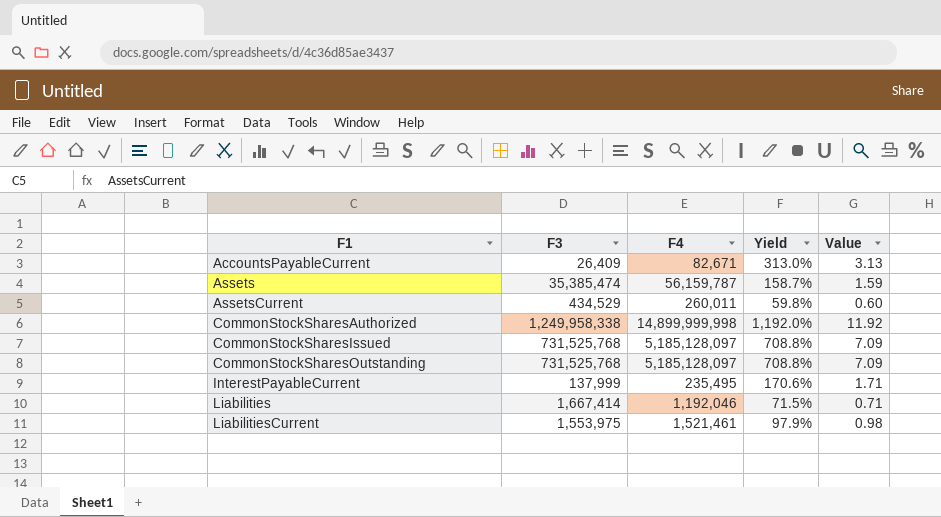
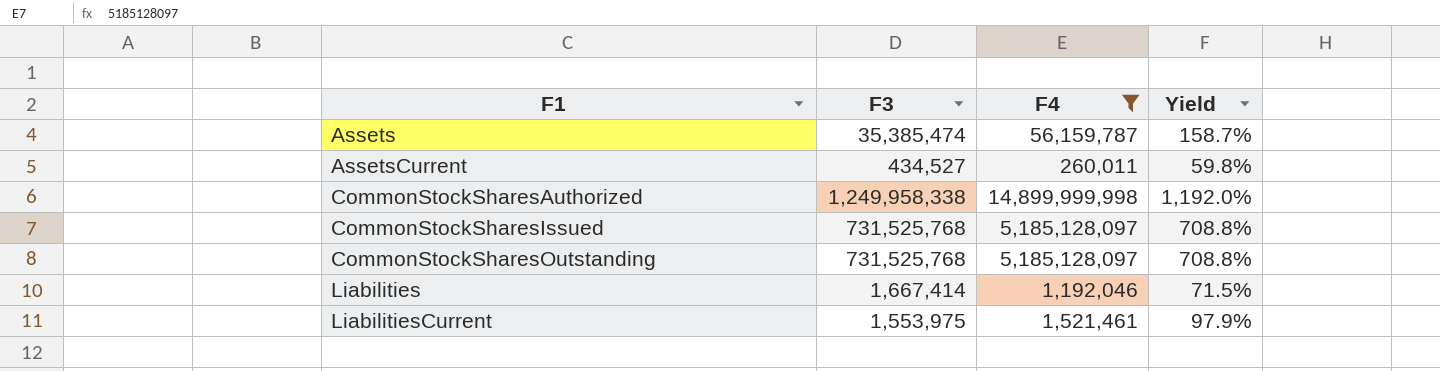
filter: none -> F4 >= 260,011
column Value | formula: [F4] / [F3] -> none
AssetsCurrent | F3: 434,529 -> 434,527

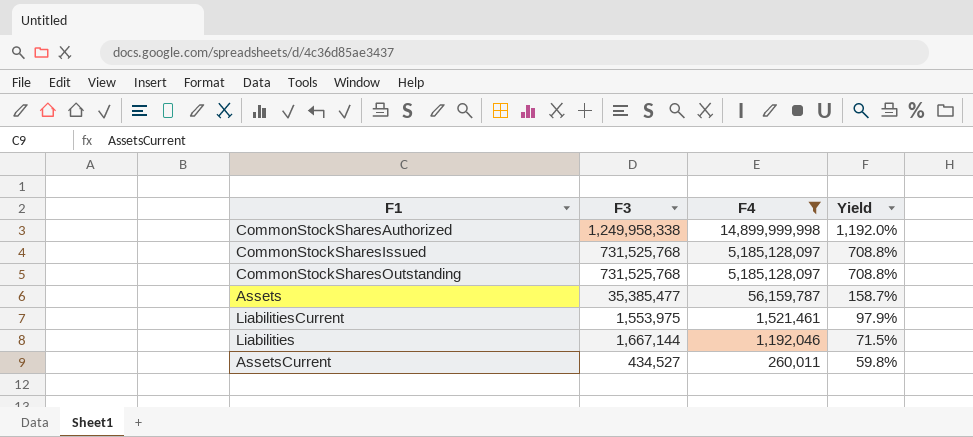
row order: F1 ascending -> F4 descending
Assets | F3: 35,385,474 -> 35,385,477
Liabilities | F3: 1,667,414 -> 1,667,144

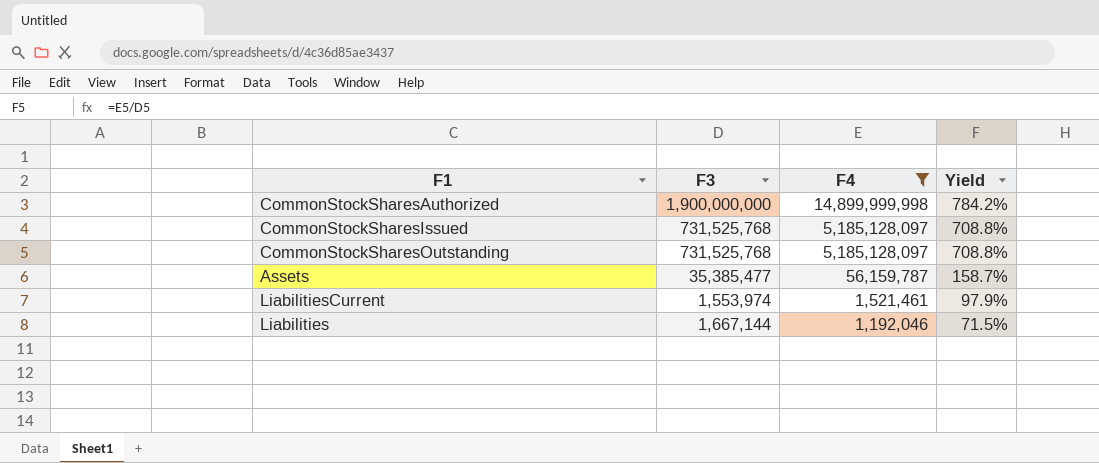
row AssetsCurrent: 434,527 | 260,011 | 59.8% -> none
CommonStockSharesAuthorized | F3: 1,249,958,338 -> 1,900,000,000
CommonStockSharesAuthorized | Yield: 1,192.0% -> 784.2%
LiabilitiesCurrent | F3: 1,553,975 -> 1,553,974

